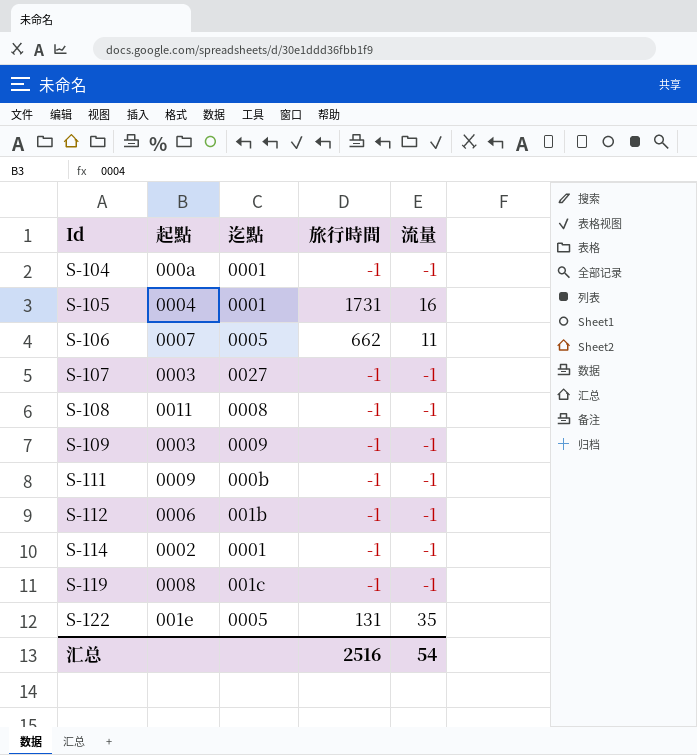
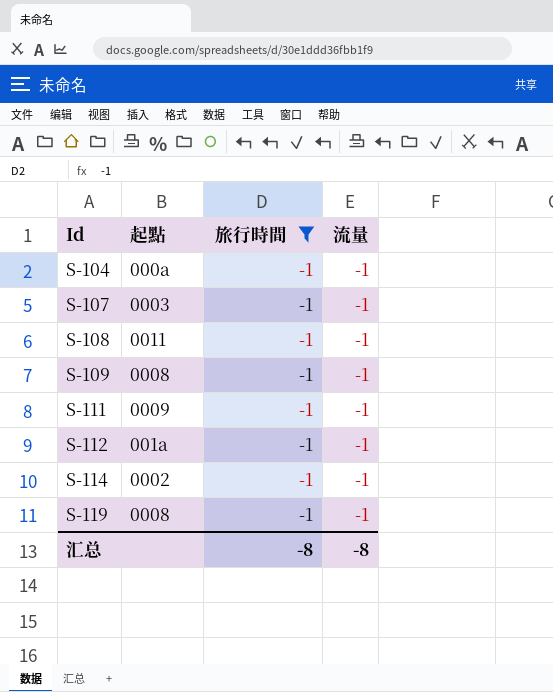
filter: none -> 旅行時間 = -1
column 迄點 | position: 3 -> none
S-109 | 起點: 0003 -> 0008
S-112 | 起點: 0006 -> 001a
汇总 | 旅行時間: 2516 -> -8
汇总 | 流量: 54 -> -8

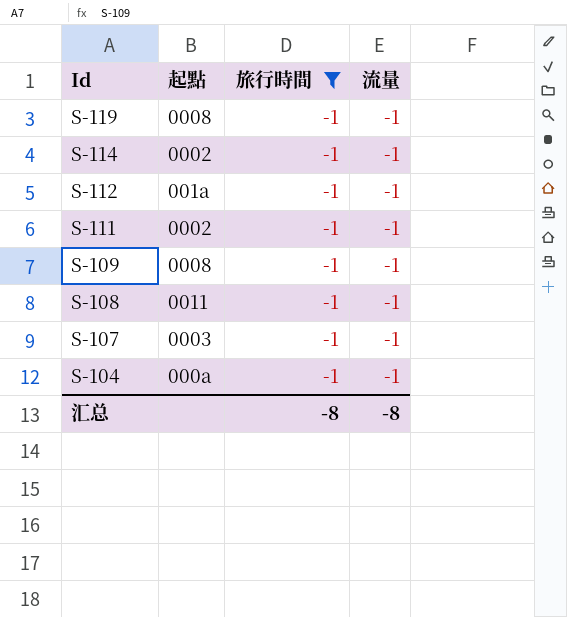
row order: Id ascending -> Id descending
S-111 | 起點: 0009 -> 0002

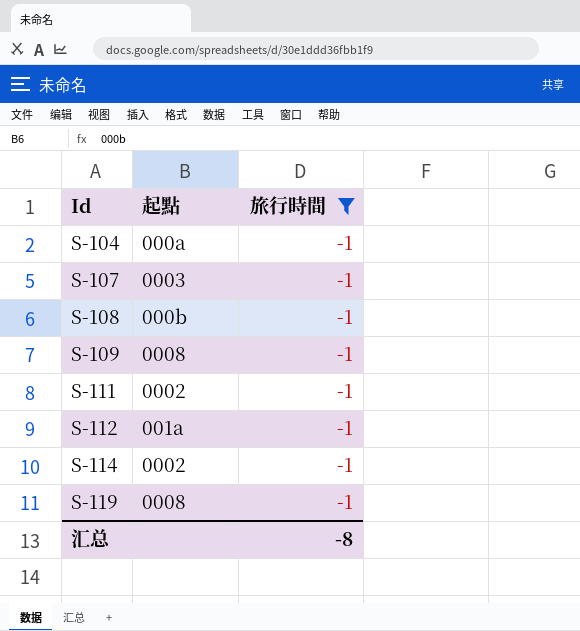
row order: Id descending -> Id ascending
column 流量 | position: 4 -> none
S-108 | 起點: 0011 -> 000b

